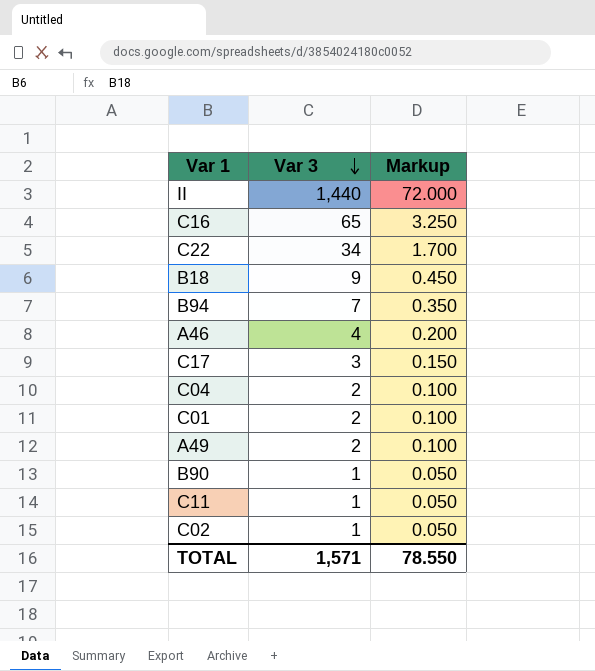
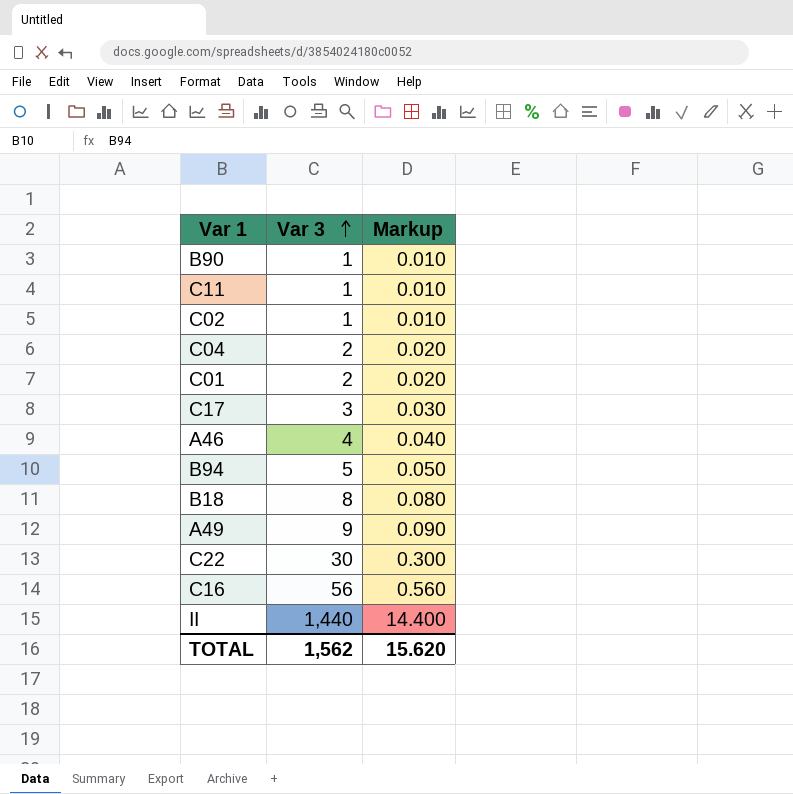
row order: Var 3 descending -> Var 3 ascending
column Markup | formula: [Var 3] * 0.05 -> [Var 3] * 0.01
B94 | Var 3: 7 -> 5
B18 | Var 3: 9 -> 8
A49 | Var 3: 2 -> 9
C22 | Var 3: 34 -> 30
C16 | Var 3: 65 -> 56
TOTAL | Var 3: 1,571 -> 1,562
TOTAL | Markup: 78.550 -> 15.620

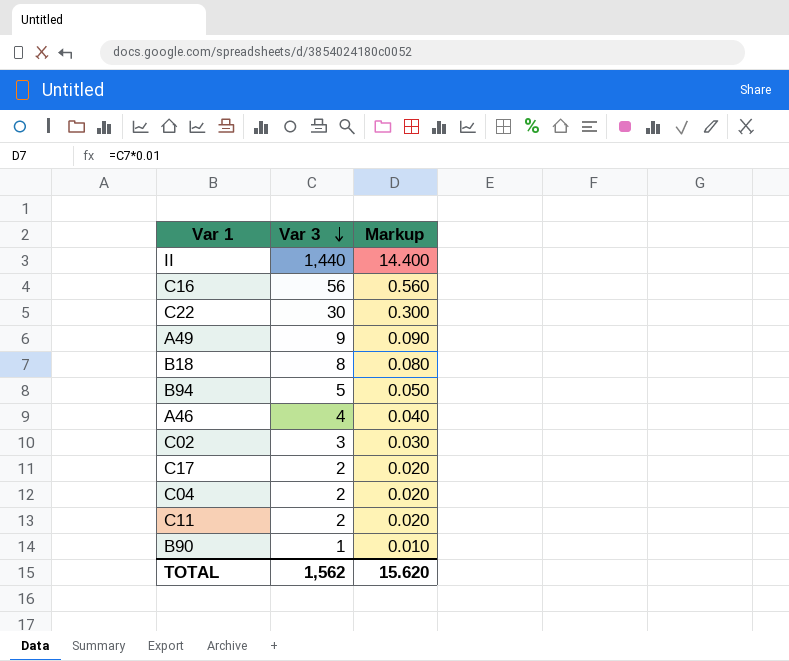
row order: Var 3 ascending -> Var 3 descending
row C01: 2 | 0.020 -> none
C02 | Var 3: 1 -> 3
C02 | Markup: 0.010 -> 0.030
C17 | Var 3: 3 -> 2
C17 | Markup: 0.030 -> 0.020
C11 | Var 3: 1 -> 2
C11 | Markup: 0.010 -> 0.020

